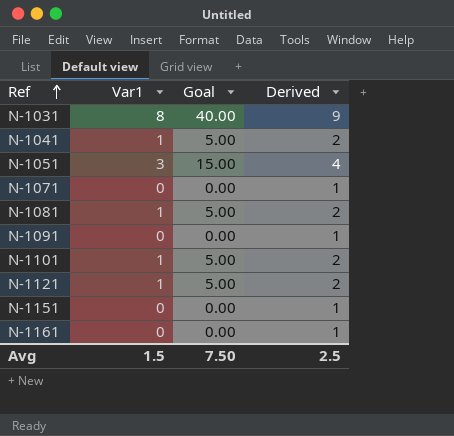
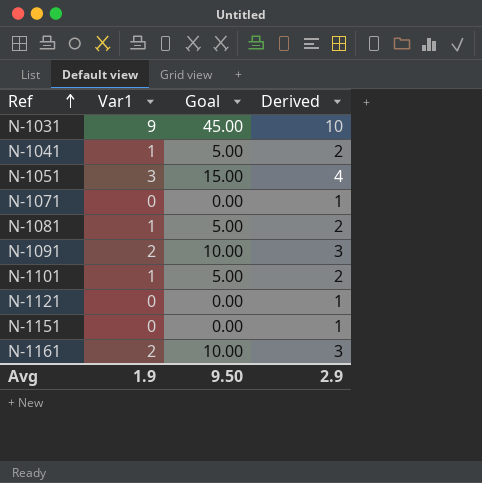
N-1031 | Var1: 8 -> 9
N-1031 | Goal: 40.00 -> 45.00
N-1031 | Derived: 9 -> 10
N-1091 | Var1: 0 -> 2
N-1091 | Goal: 0.00 -> 10.00
N-1091 | Derived: 1 -> 3
N-1121 | Var1: 1 -> 0
N-1121 | Goal: 5.00 -> 0.00
N-1121 | Derived: 2 -> 1
N-1161 | Var1: 0 -> 2
N-1161 | Goal: 0.00 -> 10.00
N-1161 | Derived: 1 -> 3
Avg | Var1: 1.5 -> 1.9
Avg | Goal: 7.50 -> 9.50
Avg | Derived: 2.5 -> 2.9

